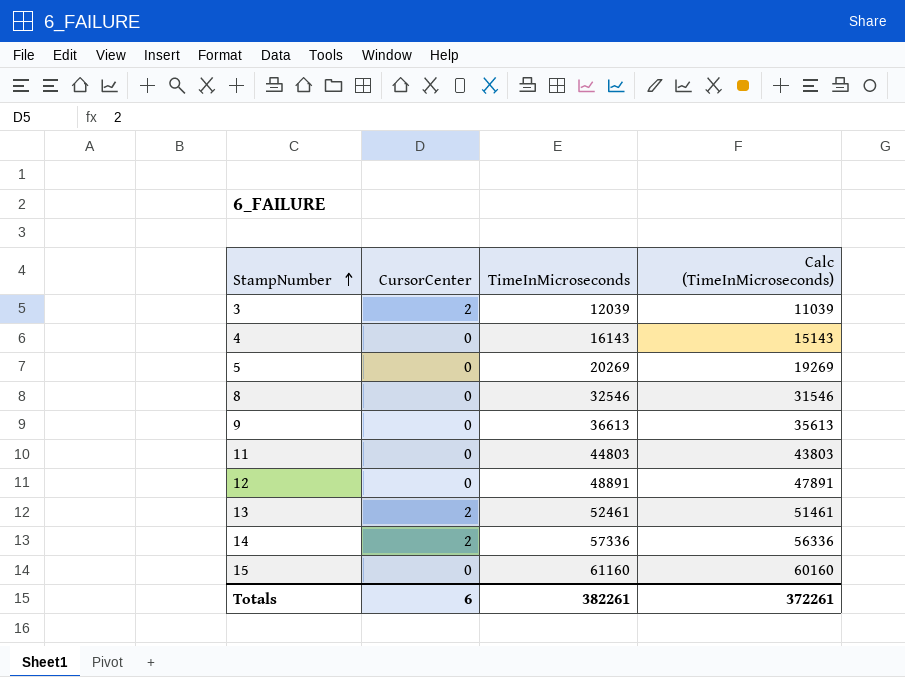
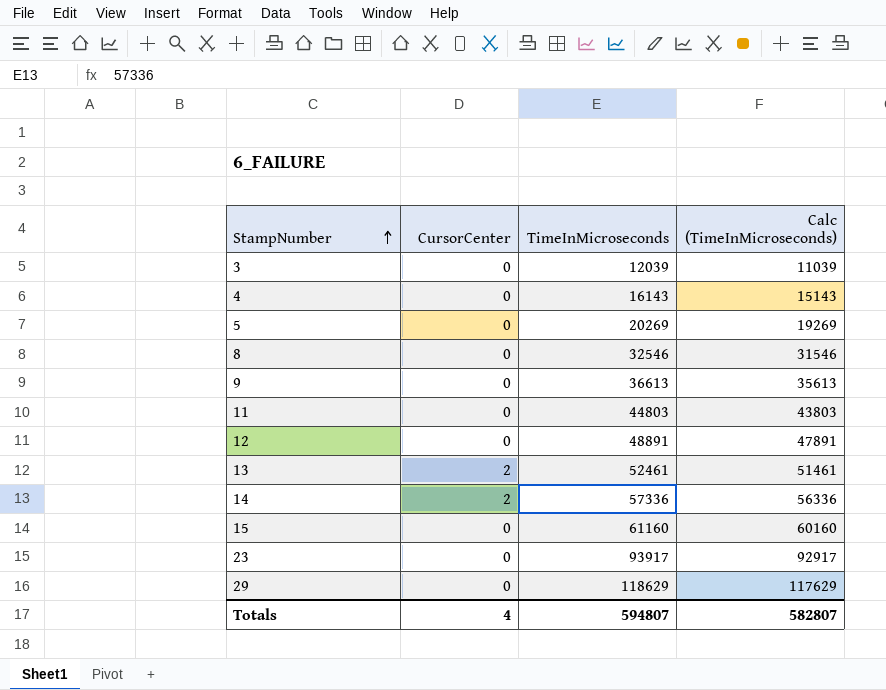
3 | CursorCenter: 2 -> 0
row 23: none -> 0 | 93917 | 92917
row 29: none -> 0 | 118629 | 117629
Totals | CursorCenter: 6 -> 4
Totals | TimeInMicroseconds: 382261 -> 594807
Totals | Calc (TimeInMicroseconds): 372261 -> 582807

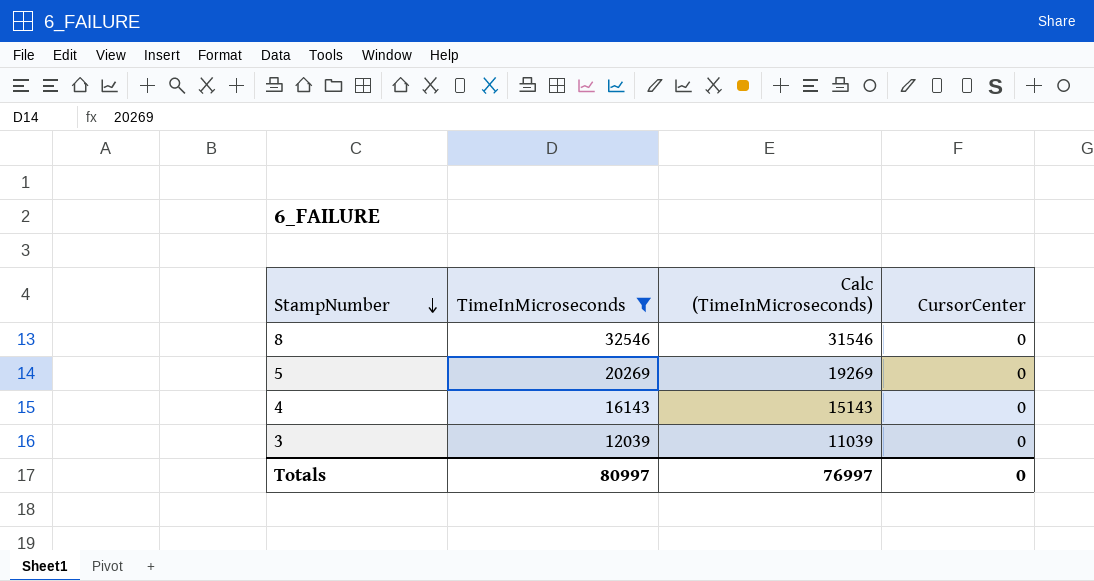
filter: none -> TimeInMicroseconds <= 32546
row order: StampNumber ascending -> StampNumber descending
column CursorCenter | position: 2 -> 4
Totals | TimeInMicroseconds: 594807 -> 80997
Totals | Calc (TimeInMicroseconds): 582807 -> 76997
Totals | CursorCenter: 4 -> 0

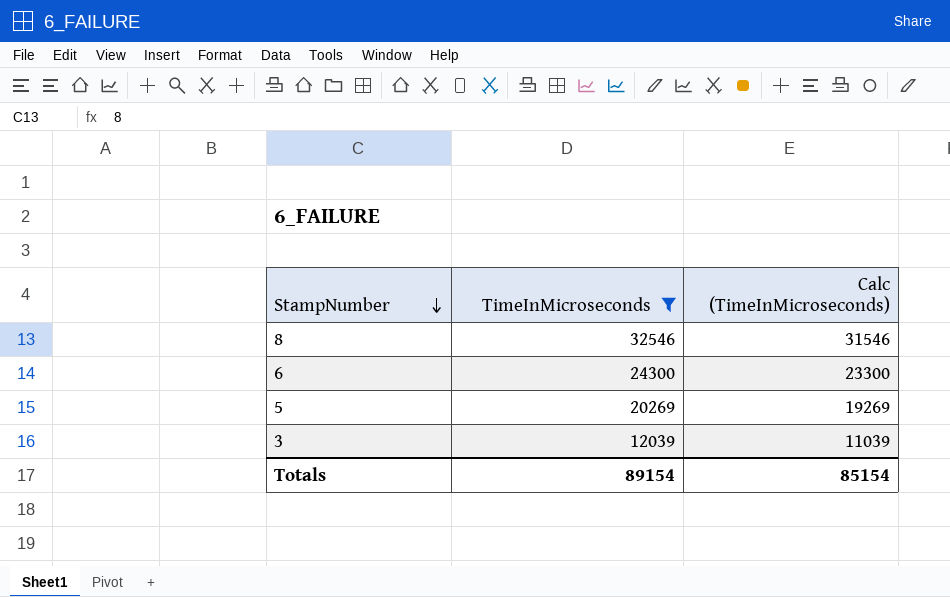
column CursorCenter | position: 4 -> none
row 4: 16143 | 15143 | 0 -> none
row 6: none -> 24300 | 23300
Totals | TimeInMicroseconds: 80997 -> 89154
Totals | Calc (TimeInMicroseconds): 76997 -> 85154

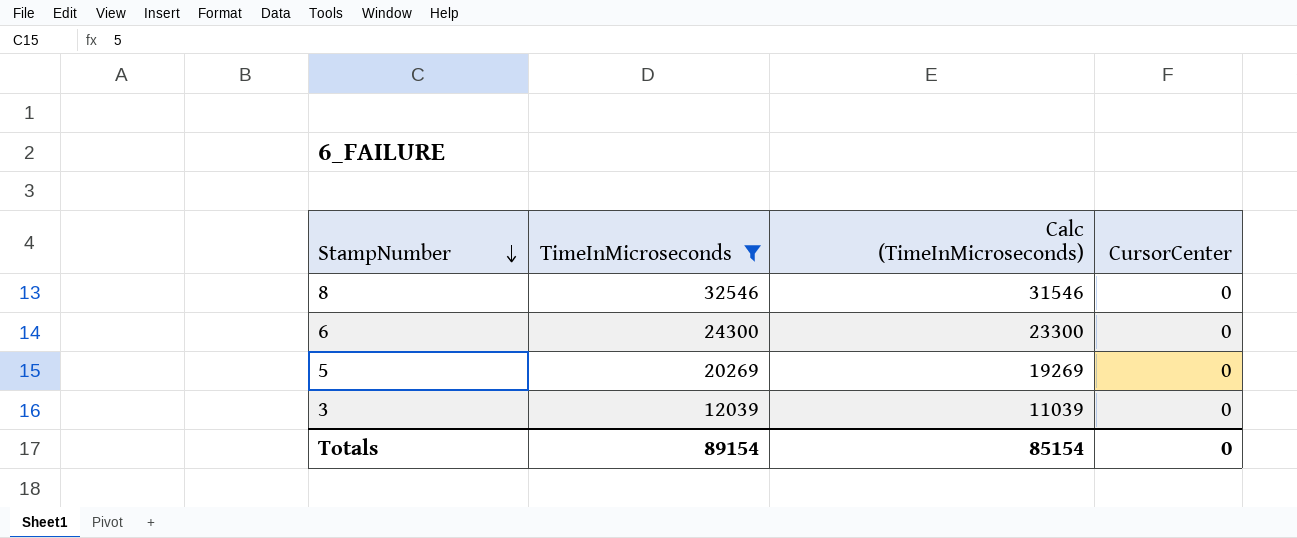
column CursorCenter | position: none -> 4

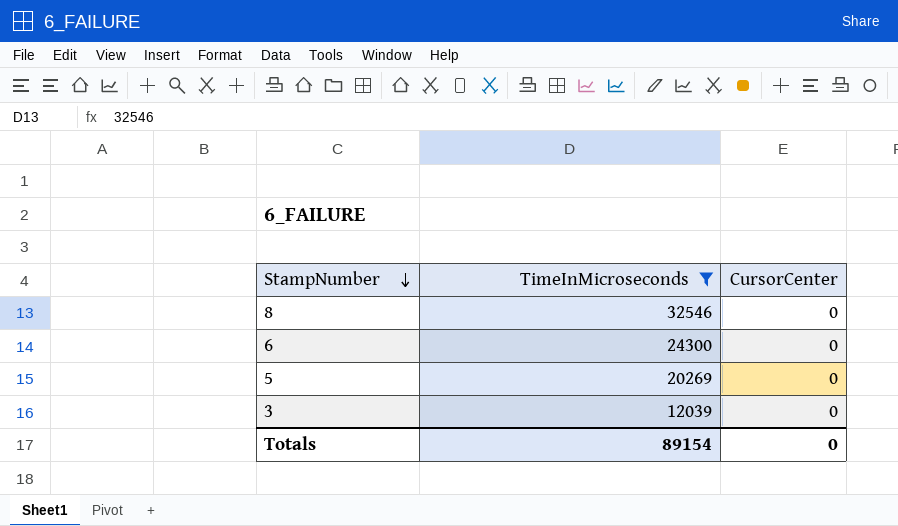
column Calc (TimeInMicroseconds) | formula: [TimeInMicroseconds] - 1000 -> none

